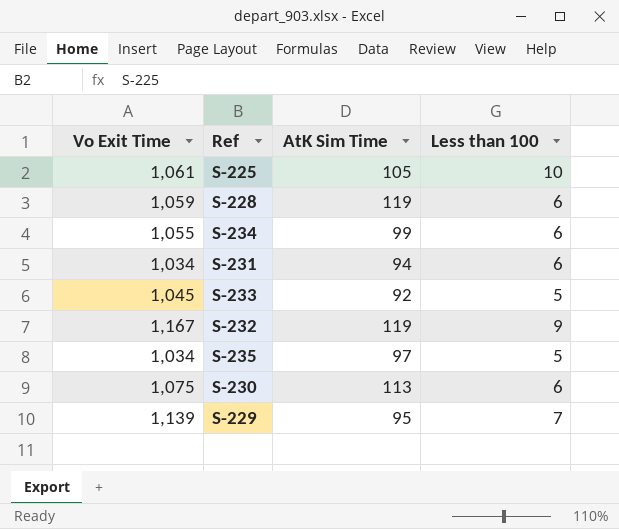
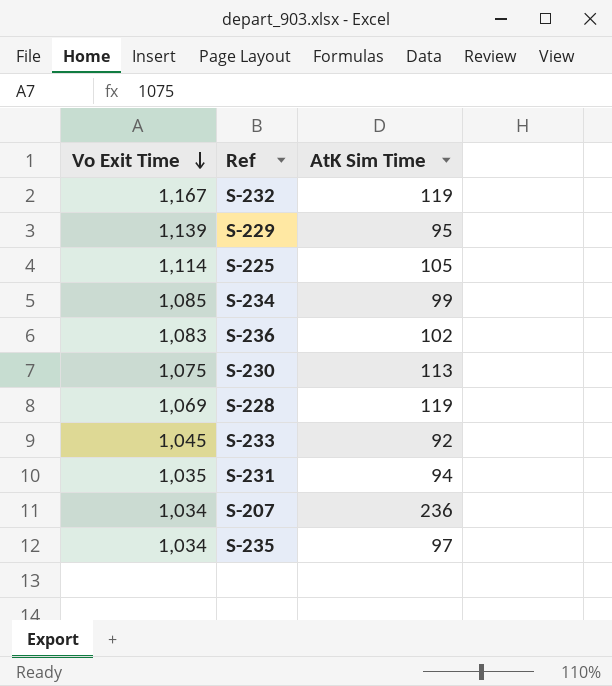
row order: none -> Vo Exit Time descending
column Less than 100 | position: 4 -> none
S-225 | Vo Exit Time: 1,061 -> 1,114
S-234 | Vo Exit Time: 1,055 -> 1,085
row S-236: none -> 1,083 | 102
S-228 | Vo Exit Time: 1,059 -> 1,069
S-231 | Vo Exit Time: 1,034 -> 1,035
row S-207: none -> 1,034 | 236

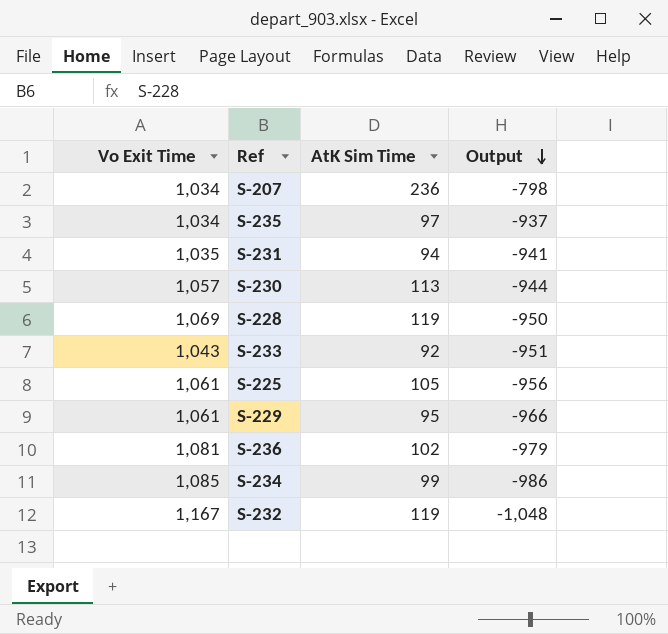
row order: Vo Exit Time descending -> Output descending
column Output | formula: none -> [AtK Sim Time] - [Vo Exit Time]
S-230 | Vo Exit Time: 1,075 -> 1,057
S-233 | Vo Exit Time: 1,045 -> 1,043
S-225 | Vo Exit Time: 1,114 -> 1,061
S-229 | Vo Exit Time: 1,139 -> 1,061
S-236 | Vo Exit Time: 1,083 -> 1,081

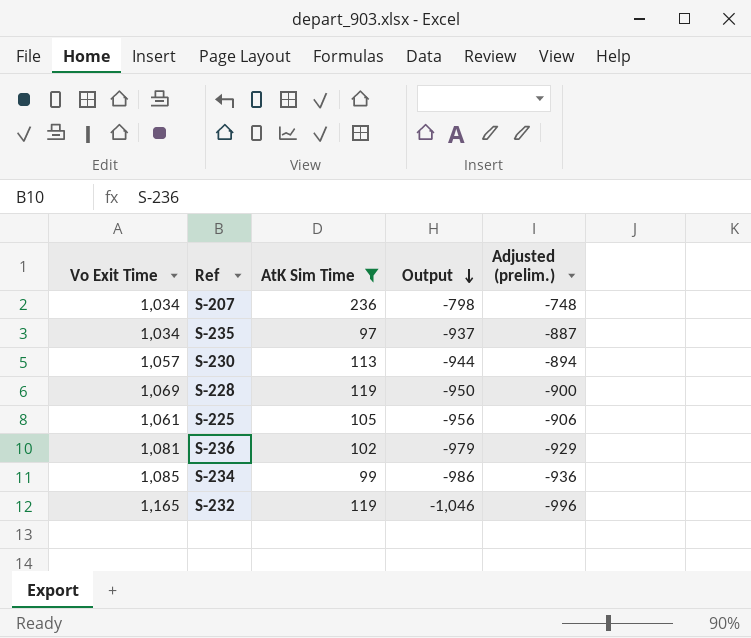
filter: none -> AtK Sim Time >= 97
column Adjusted (prelim.) | formula: none -> [Output] + 50
S-232 | Vo Exit Time: 1,167 -> 1,165
S-232 | Output: -1,048 -> -1,046

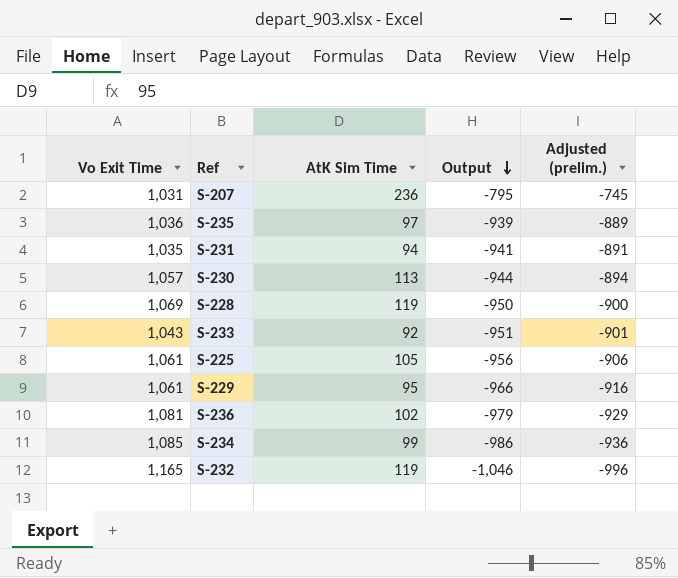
filter: AtK Sim Time >= 97 -> none
S-207 | Vo Exit Time: 1,034 -> 1,031
S-207 | Output: -798 -> -795
S-207 | Adjusted (prelim.): -748 -> -745
S-235 | Vo Exit Time: 1,034 -> 1,036
S-235 | Output: -937 -> -939
S-235 | Adjusted (prelim.): -887 -> -889

